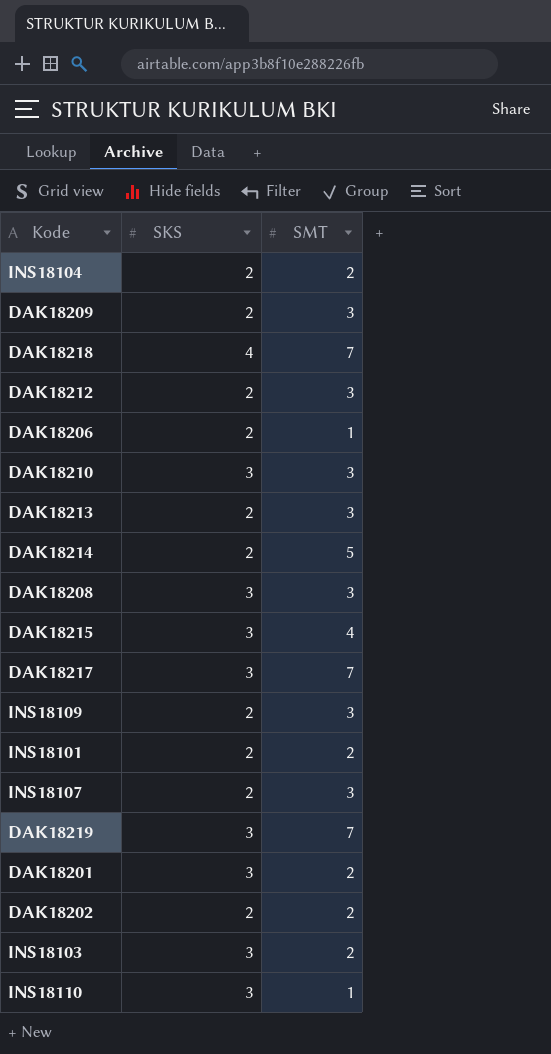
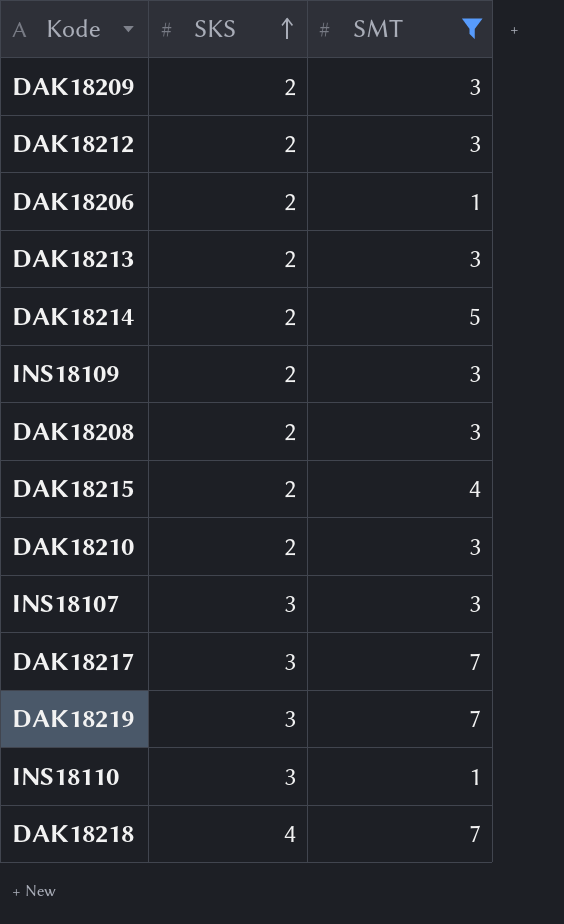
filter: none -> SMT != 2
row order: none -> SKS ascending
DAK18208 | SKS: 3 -> 2
DAK18215 | SKS: 3 -> 2
DAK18210 | SKS: 3 -> 2
INS18107 | SKS: 2 -> 3

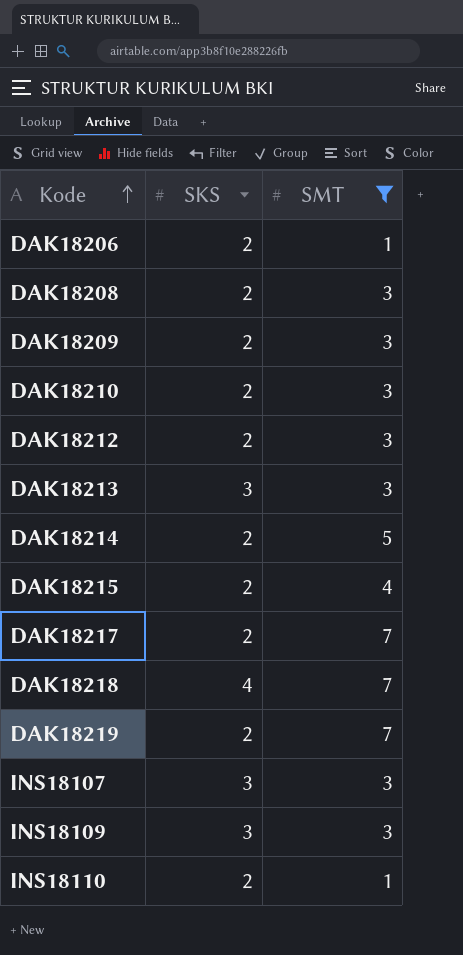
row order: SKS ascending -> Kode ascending
DAK18213 | SKS: 2 -> 3
DAK18217 | SKS: 3 -> 2
DAK18219 | SKS: 3 -> 2
INS18109 | SKS: 2 -> 3
INS18110 | SKS: 3 -> 2

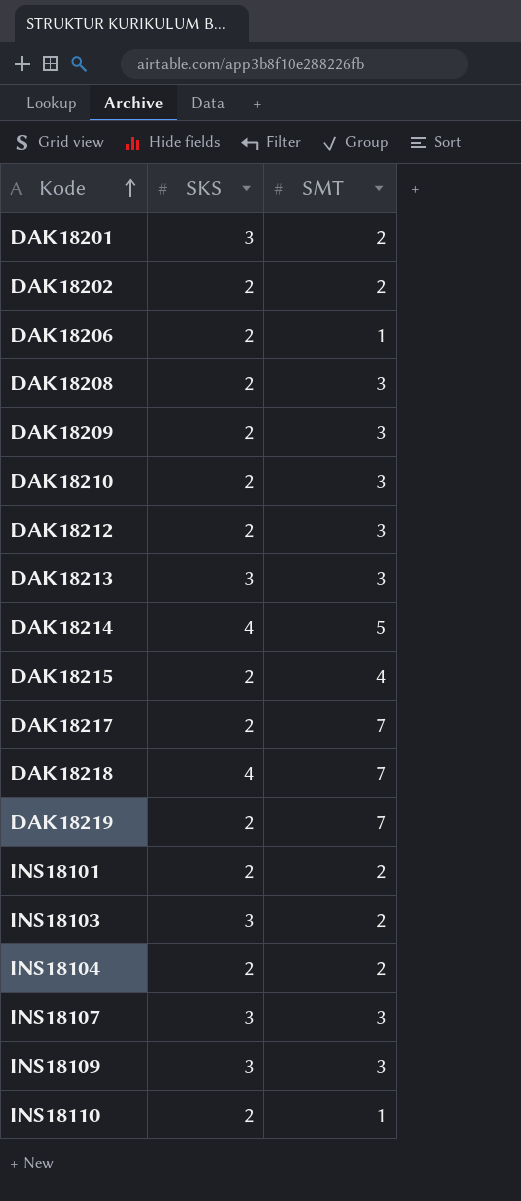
filter: SMT != 2 -> none
DAK18214 | SKS: 2 -> 4

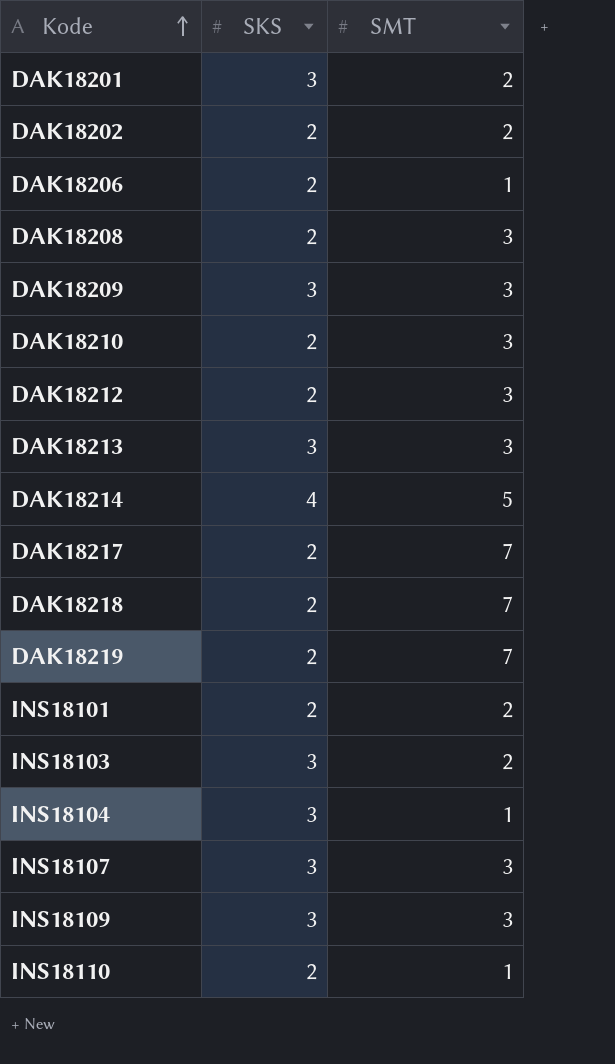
row DAK18215: 2 | 4 -> none
DAK18209 | SKS: 2 -> 3
DAK18218 | SKS: 4 -> 2
INS18104 | SKS: 2 -> 3
INS18104 | SMT: 2 -> 1

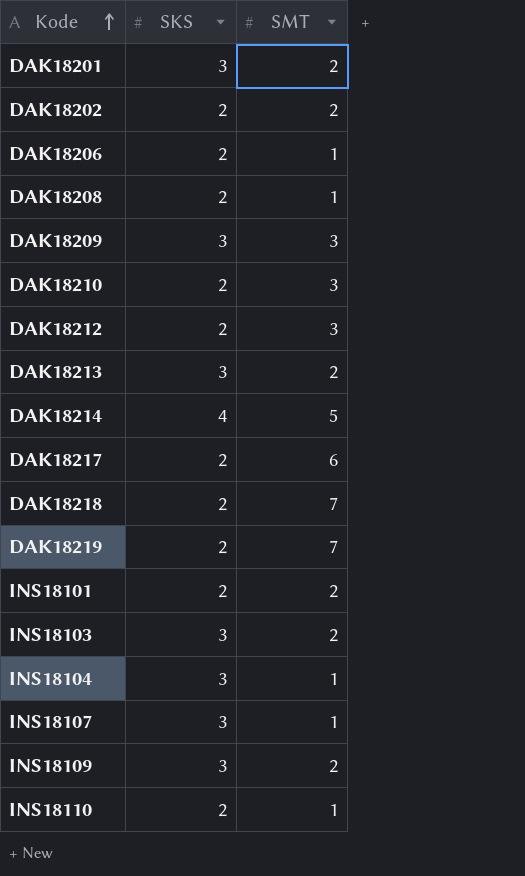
DAK18208 | SMT: 3 -> 1
DAK18213 | SMT: 3 -> 2
DAK18217 | SMT: 7 -> 6
INS18107 | SMT: 3 -> 1
INS18109 | SMT: 3 -> 2

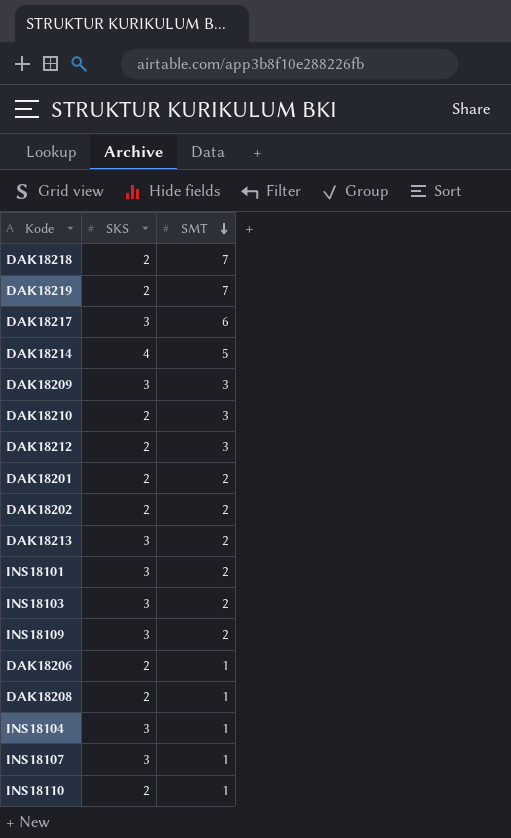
row order: Kode ascending -> SMT descending
DAK18217 | SKS: 2 -> 3
DAK18201 | SKS: 3 -> 2
INS18101 | SKS: 2 -> 3

